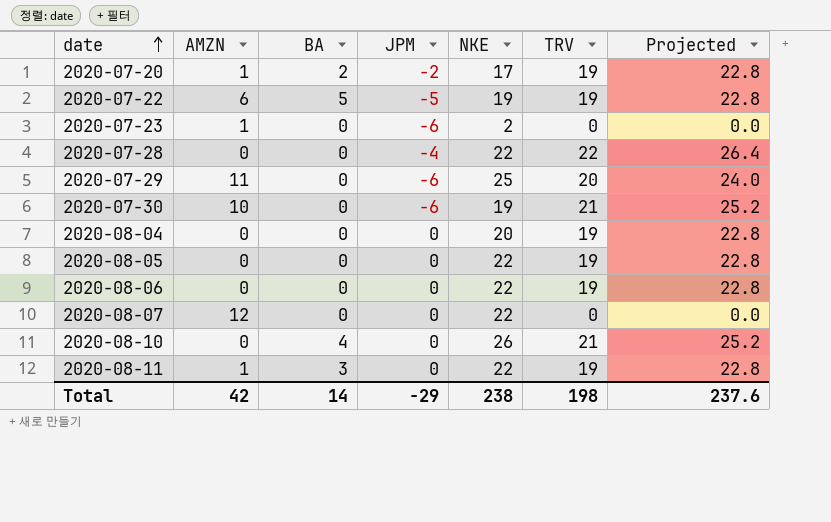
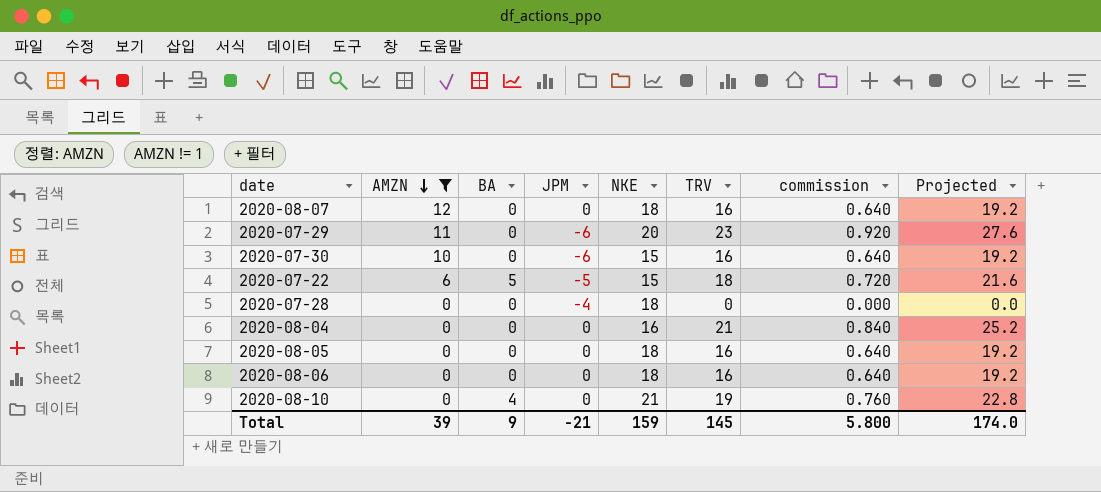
filter: none -> AMZN != 1
row order: date ascending -> AMZN descending
column commission | formula: none -> [TRV] * 0.04
2020-08-07 | NKE: 22 -> 18
2020-08-07 | TRV: 0 -> 16
2020-08-07 | Projected: 0.0 -> 19.2
2020-07-29 | NKE: 25 -> 20
2020-07-29 | TRV: 20 -> 23
2020-07-29 | Projected: 24.0 -> 27.6
2020-07-30 | NKE: 19 -> 15
2020-07-30 | TRV: 21 -> 16
2020-07-30 | Projected: 25.2 -> 19.2
2020-07-22 | NKE: 19 -> 15
2020-07-22 | TRV: 19 -> 18
2020-07-22 | Projected: 22.8 -> 21.6
2020-07-28 | NKE: 22 -> 18
2020-07-28 | TRV: 22 -> 0
2020-07-28 | Projected: 26.4 -> 0.0
2020-08-04 | NKE: 20 -> 16
2020-08-04 | TRV: 19 -> 21
2020-08-04 | Projected: 22.8 -> 25.2
2020-08-05 | NKE: 22 -> 18
2020-08-05 | TRV: 19 -> 16
2020-08-05 | Projected: 22.8 -> 19.2
2020-08-06 | NKE: 22 -> 18
2020-08-06 | TRV: 19 -> 16
2020-08-06 | Projected: 22.8 -> 19.2
2020-08-10 | NKE: 26 -> 21
2020-08-10 | TRV: 21 -> 19
2020-08-10 | Projected: 25.2 -> 22.8
Total | AMZN: 42 -> 39
Total | BA: 14 -> 9
Total | JPM: -29 -> -21
Total | NKE: 238 -> 159
Total | TRV: 198 -> 145
Total | Projected: 237.6 -> 174.0

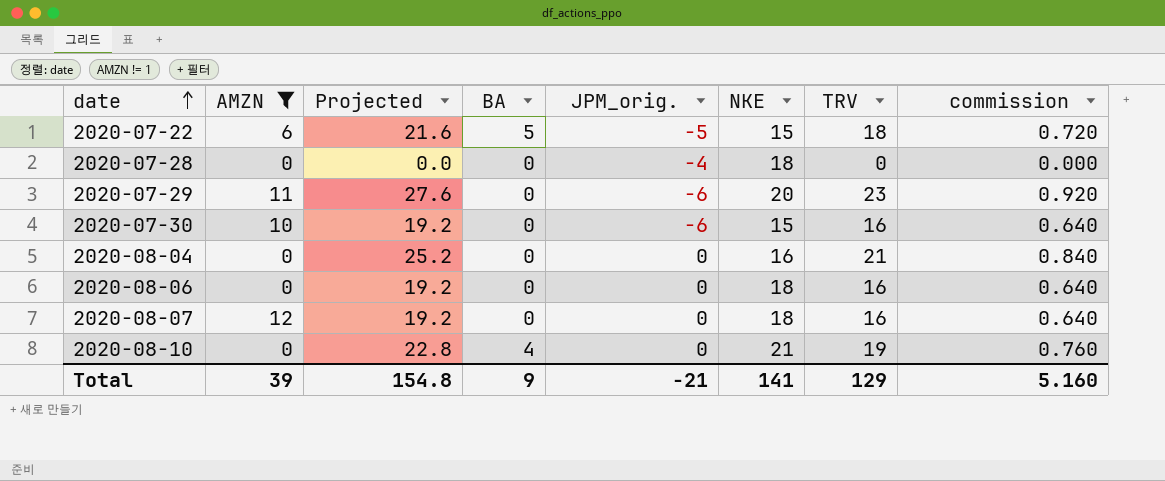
row order: AMZN descending -> date ascending
column Projected | position: 8 -> 3
column name: JPM -> JPM_orig.
row 2020-08-05: 0 | 0 | 0 | 18 | 16 | 0.640 | 19.2 -> none
Total | Projected: 174.0 -> 154.8
Total | NKE: 159 -> 141
Total | TRV: 145 -> 129
Total | commission: 5.800 -> 5.160

